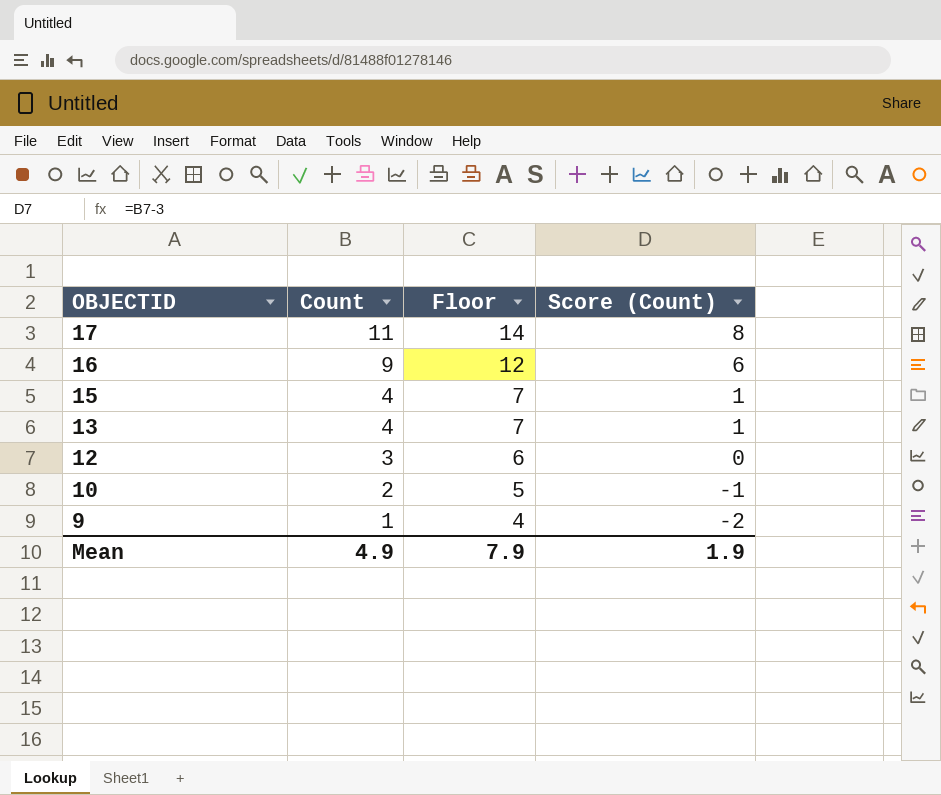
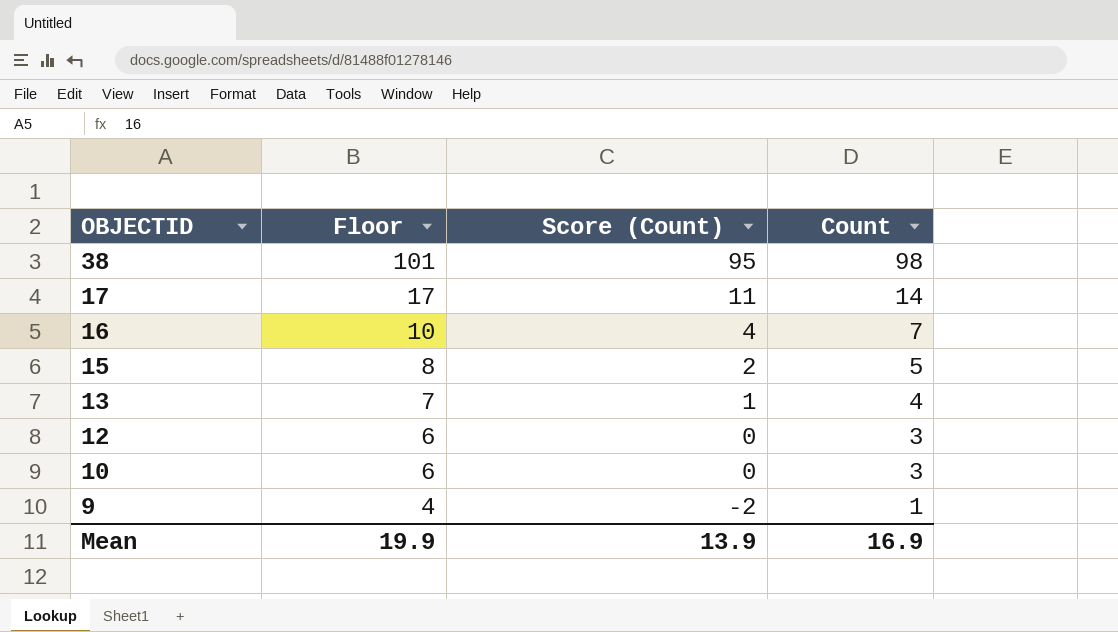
column Count | position: 2 -> 4
row 38: none -> 101 | 95 | 98
17 | Floor: 14 -> 17
17 | Score (Count): 8 -> 11
17 | Count: 11 -> 14
16 | Floor: 12 -> 10
16 | Score (Count): 6 -> 4
16 | Count: 9 -> 7
15 | Floor: 7 -> 8
15 | Score (Count): 1 -> 2
15 | Count: 4 -> 5
10 | Floor: 5 -> 6
10 | Score (Count): -1 -> 0
10 | Count: 2 -> 3
Mean | Floor: 7.9 -> 19.9
Mean | Score (Count): 1.9 -> 13.9
Mean | Count: 4.9 -> 16.9

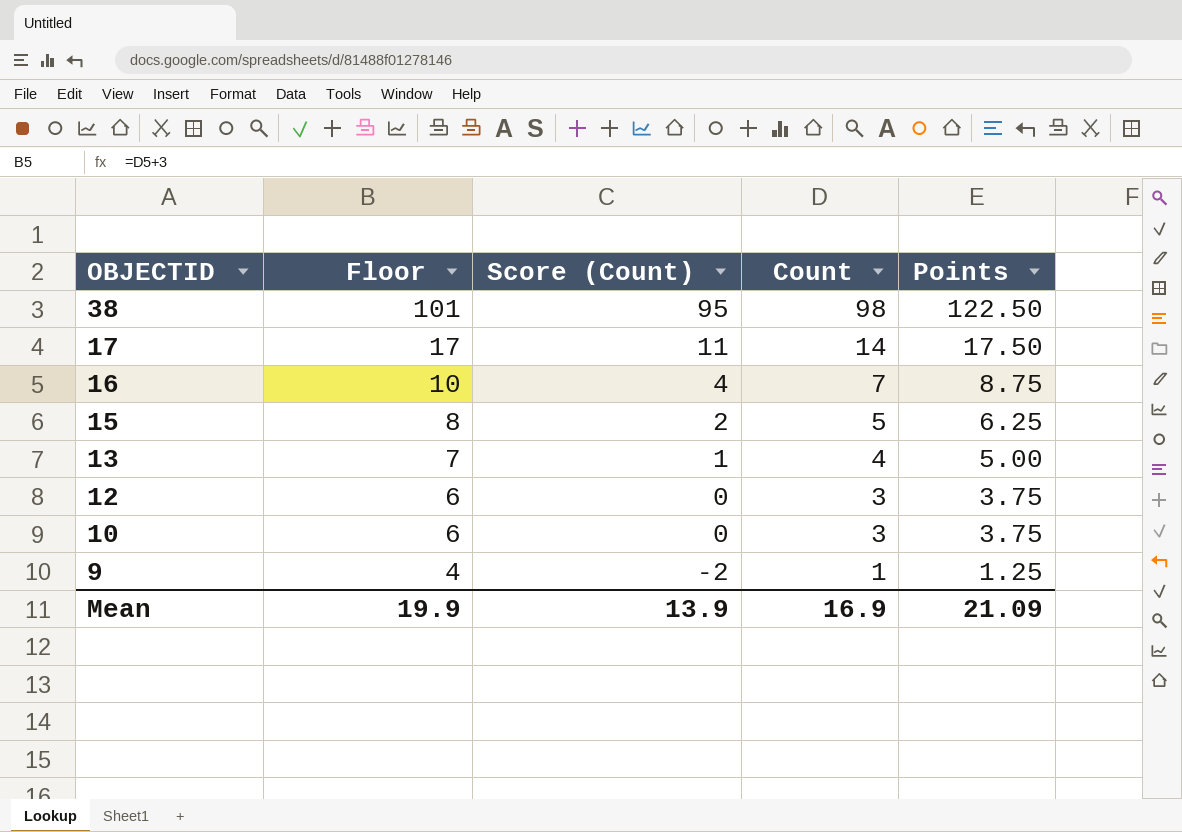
column Points | formula: none -> [Count] * 1.25

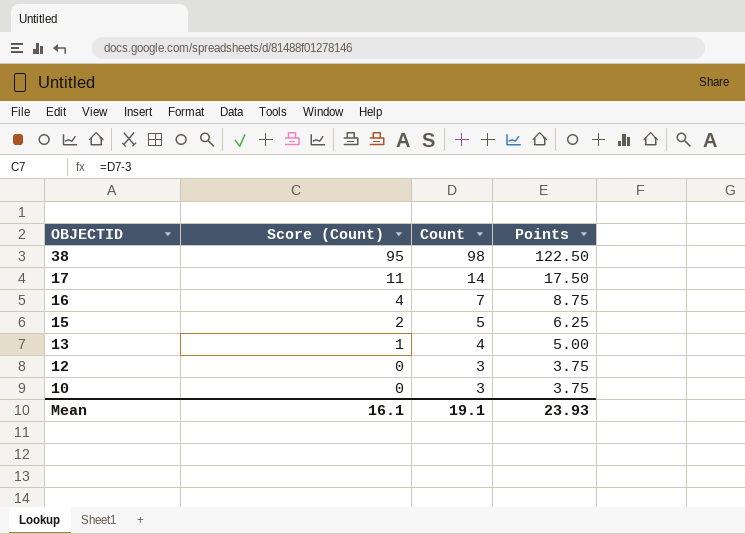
column Floor | formula: [Count] + 3 -> none
row 9: 4 | -2 | 1 | 1.25 -> none
Mean | Score (Count): 13.9 -> 16.1
Mean | Count: 16.9 -> 19.1
Mean | Points: 21.09 -> 23.93

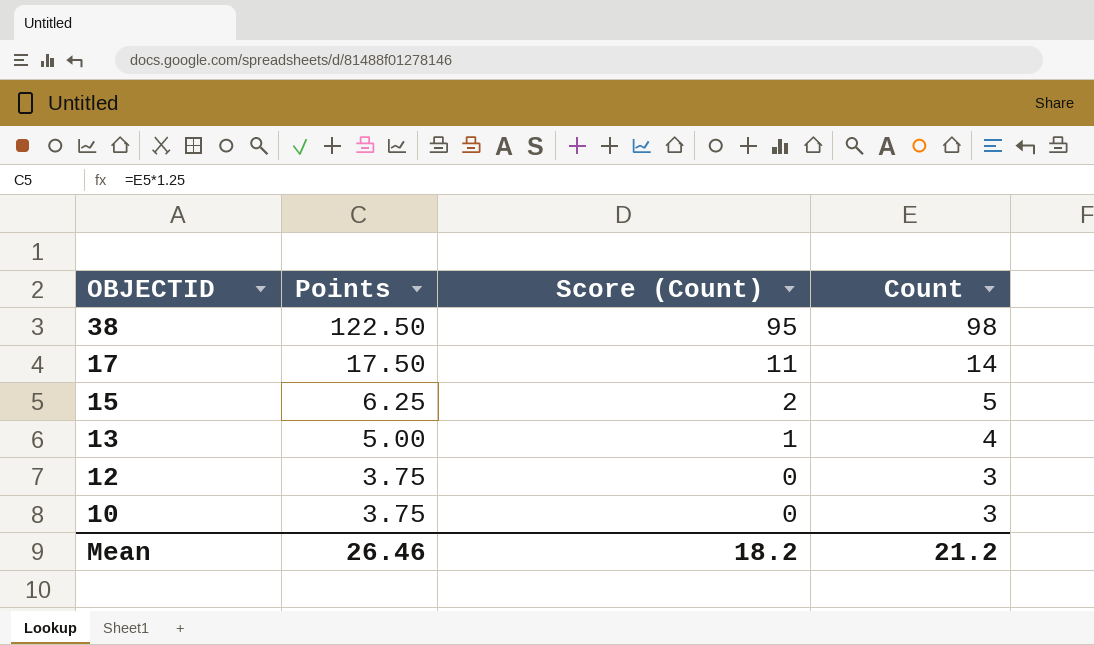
column Points | position: 4 -> 2
row 16: 4 | 7 | 8.75 -> none
Mean | Points: 23.93 -> 26.46
Mean | Score (Count): 16.1 -> 18.2
Mean | Count: 19.1 -> 21.2

